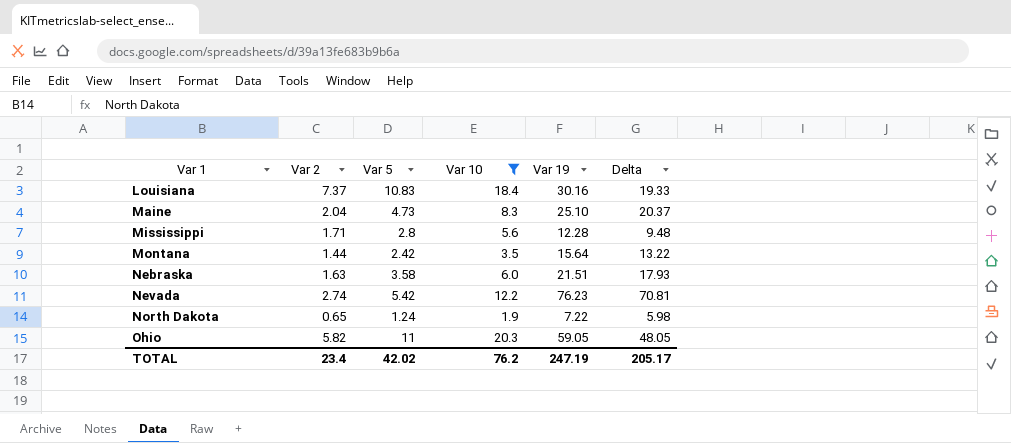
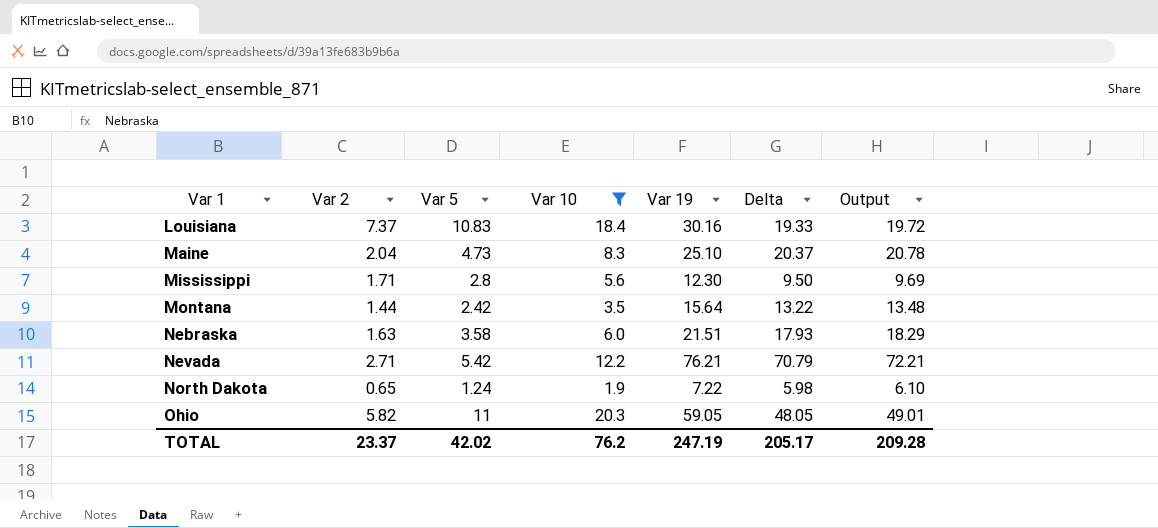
column Output | formula: none -> [Delta] * 1.02
Mississippi | Var 19: 12.28 -> 12.30
Mississippi | Delta: 9.48 -> 9.50
Nevada | Var 2: 2.74 -> 2.71
Nevada | Var 19: 76.23 -> 76.21
Nevada | Delta: 70.81 -> 70.79
TOTAL | Var 2: 23.4 -> 23.37

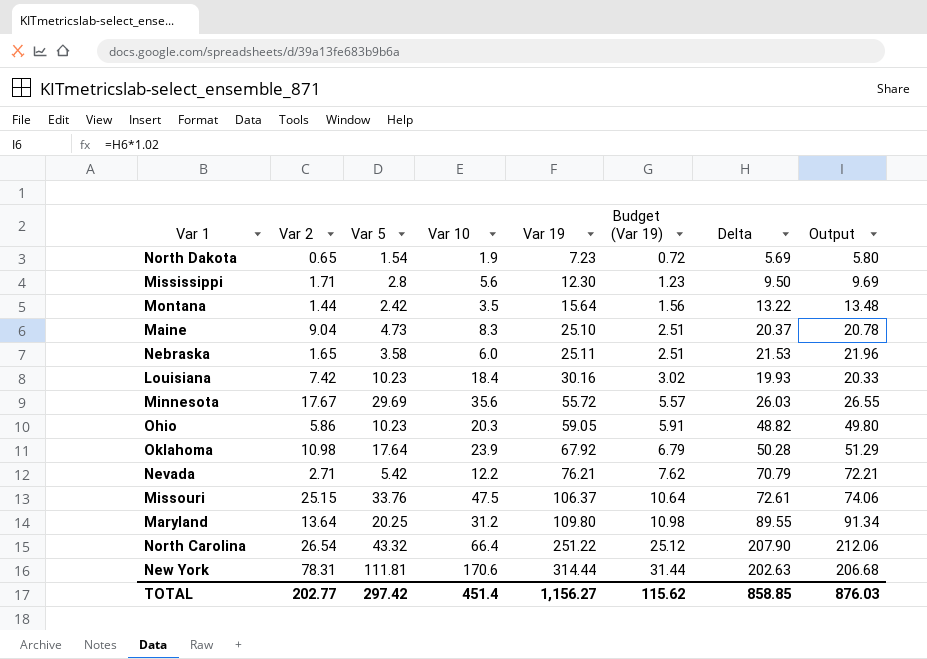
filter: Var 10 <= 20.3 -> none
row order: Var 1 ascending -> Var 19 ascending
column Budget (Var 19) | formula: none -> [Var 19] * 0.1
North Dakota | Var 5: 1.24 -> 1.54
North Dakota | Var 19: 7.22 -> 7.23
North Dakota | Delta: 5.98 -> 5.69
North Dakota | Output: 6.10 -> 5.80
Maine | Var 2: 2.04 -> 9.04
Nebraska | Var 2: 1.63 -> 1.65
Nebraska | Var 19: 21.51 -> 25.11
Nebraska | Delta: 17.93 -> 21.53
Nebraska | Output: 18.29 -> 21.96
Louisiana | Var 2: 7.37 -> 7.42
Louisiana | Var 5: 10.83 -> 10.23
Louisiana | Delta: 19.33 -> 19.93
Louisiana | Output: 19.72 -> 20.33
Ohio | Var 2: 5.82 -> 5.86
Ohio | Var 5: 11 -> 10.23
Ohio | Delta: 48.05 -> 48.82
Ohio | Output: 49.01 -> 49.80
TOTAL | Var 2: 23.37 -> 202.77
TOTAL | Var 5: 42.02 -> 297.42
TOTAL | Var 10: 76.2 -> 451.4
TOTAL | Var 19: 247.19 -> 1,156.27
TOTAL | Delta: 205.17 -> 858.85
TOTAL | Output: 209.28 -> 876.03

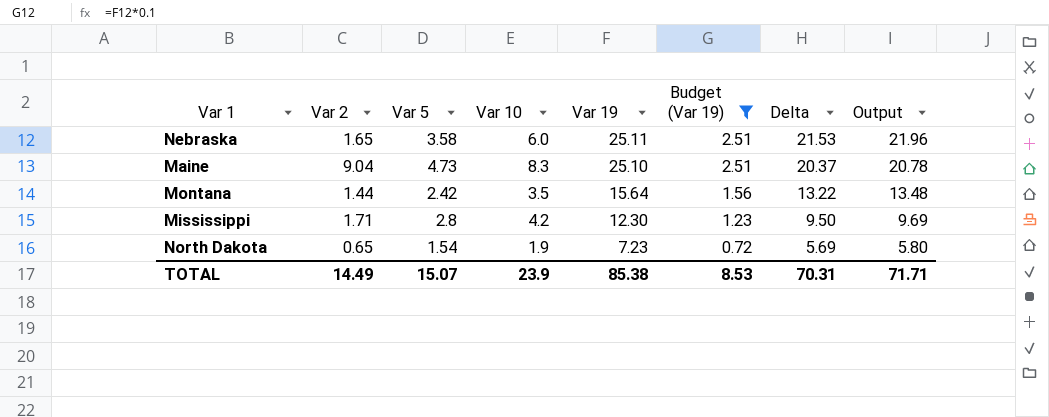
filter: none -> Budget (Var 19) <= 2.51
row order: Var 19 ascending -> Var 19 descending
Mississippi | Var 10: 5.6 -> 4.2
TOTAL | Var 2: 202.77 -> 14.49
TOTAL | Var 5: 297.42 -> 15.07
TOTAL | Var 10: 451.4 -> 23.9
TOTAL | Var 19: 1,156.27 -> 85.38
TOTAL | Budget (Var 19): 115.62 -> 8.53
TOTAL | Delta: 858.85 -> 70.31
TOTAL | Output: 876.03 -> 71.71

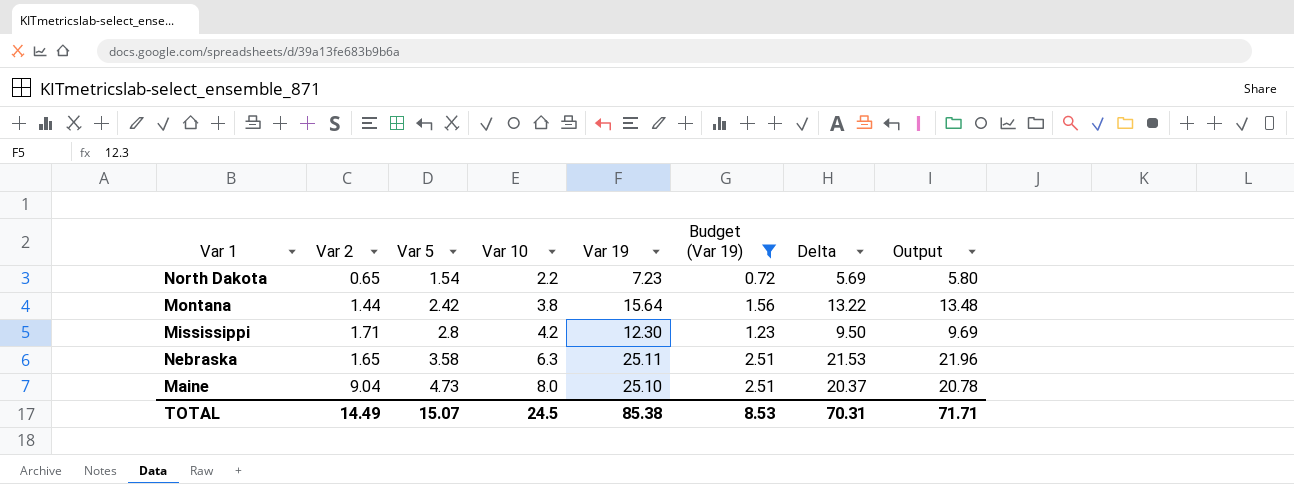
row order: Var 19 descending -> Var 5 ascending
North Dakota | Var 10: 1.9 -> 2.2
Montana | Var 10: 3.5 -> 3.8
Nebraska | Var 10: 6.0 -> 6.3
Maine | Var 10: 8.3 -> 8.0
TOTAL | Var 10: 23.9 -> 24.5

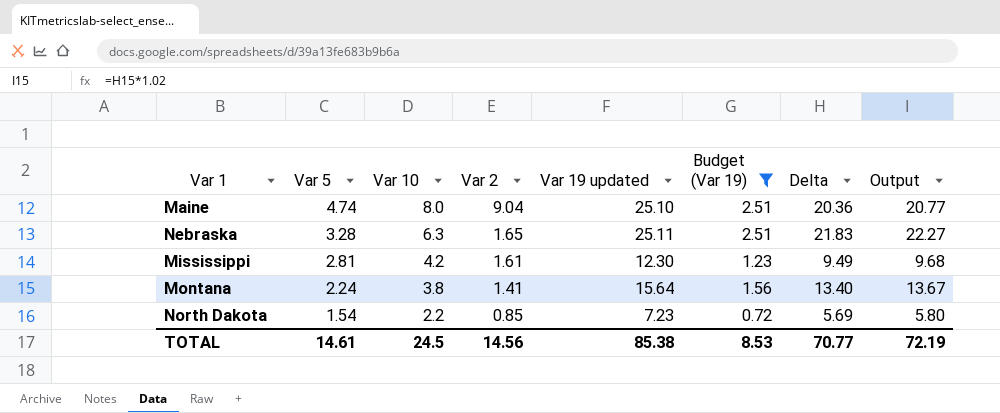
row order: Var 5 ascending -> Var 5 descending
column Var 2 | position: 2 -> 4
column name: Var 19 -> Var 19 updated
Maine | Var 5: 4.73 -> 4.74
Maine | Delta: 20.37 -> 20.36
Maine | Output: 20.78 -> 20.77
Nebraska | Var 5: 3.58 -> 3.28
Nebraska | Delta: 21.53 -> 21.83
Nebraska | Output: 21.96 -> 22.27
Mississippi | Var 5: 2.8 -> 2.81
Mississippi | Var 2: 1.71 -> 1.61
Mississippi | Delta: 9.50 -> 9.49
Mississippi | Output: 9.69 -> 9.68
Montana | Var 5: 2.42 -> 2.24
Montana | Var 2: 1.44 -> 1.41
Montana | Delta: 13.22 -> 13.40
Montana | Output: 13.48 -> 13.67
North Dakota | Var 2: 0.65 -> 0.85
TOTAL | Var 5: 15.07 -> 14.61
TOTAL | Var 2: 14.49 -> 14.56
TOTAL | Delta: 70.31 -> 70.77
TOTAL | Output: 71.71 -> 72.19

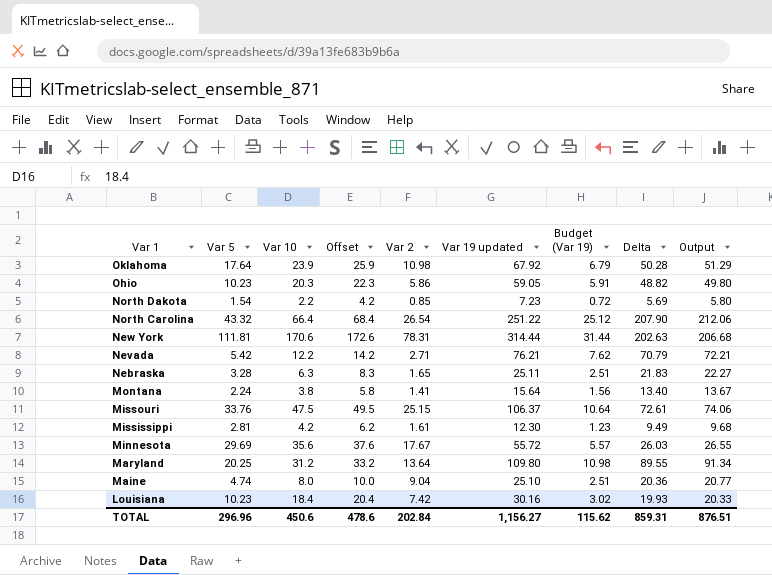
filter: Budget (Var 19) <= 2.51 -> none
row order: Var 5 descending -> Var 1 descending
column Offset | formula: none -> [Var 10] + 2
TOTAL | Var 5: 14.61 -> 296.96
TOTAL | Var 10: 24.5 -> 450.6
TOTAL | Var 2: 14.56 -> 202.84
TOTAL | Var 19 updated: 85.38 -> 1,156.27
TOTAL | Budget (Var 19): 8.53 -> 115.62
TOTAL | Delta: 70.77 -> 859.31
TOTAL | Output: 72.19 -> 876.51

